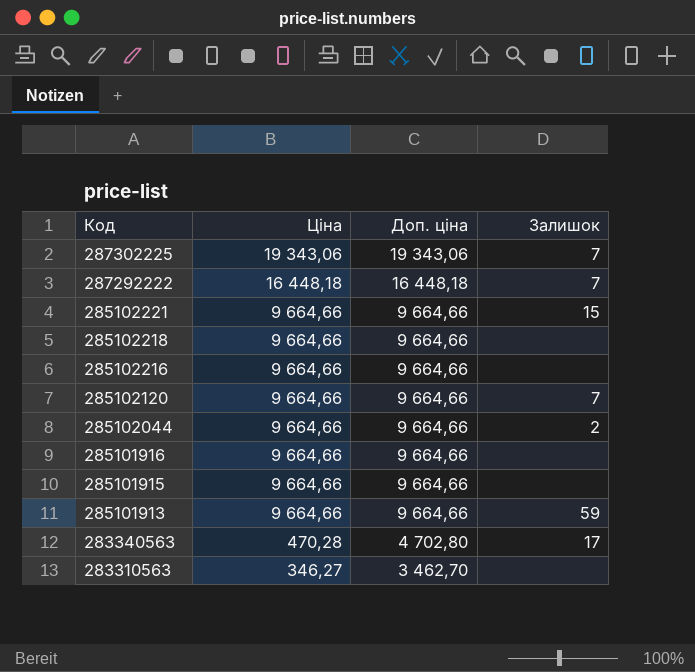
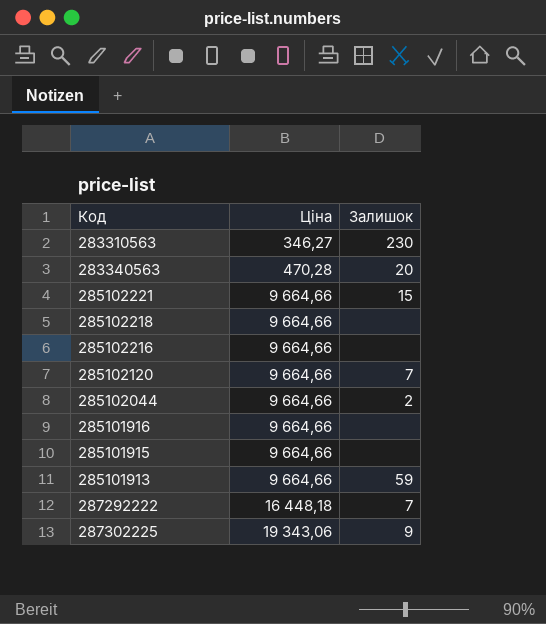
row order: Код descending -> Ціна ascending
column Доп. ціна | position: 3 -> none
283310563 | Залишок: none -> 230
283340563 | Залишок: 17 -> 20
287302225 | Залишок: 7 -> 9

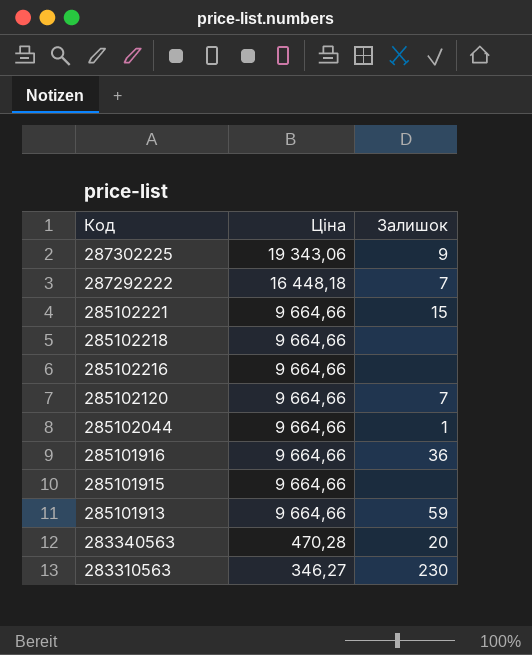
row order: Ціна ascending -> Код descending
285102044 | Залишок: 2 -> 1
285101916 | Залишок: none -> 36

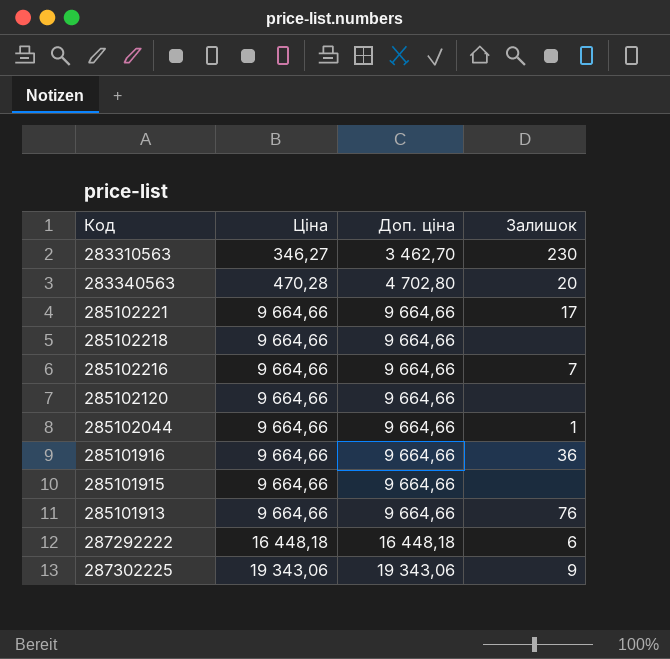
row order: Код descending -> Ціна ascending
column Доп. ціна | position: none -> 3
285102221 | Залишок: 15 -> 17
285102216 | Залишок: none -> 7
285102120 | Залишок: 7 -> none
285101913 | Залишок: 59 -> 76
287292222 | Залишок: 7 -> 6

